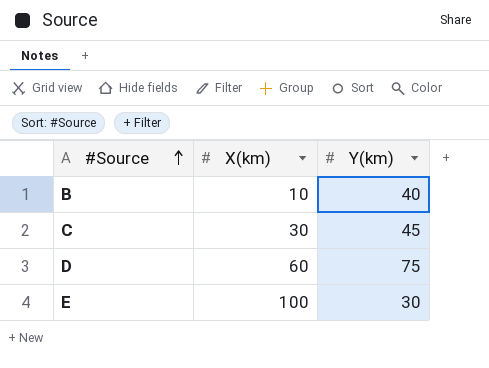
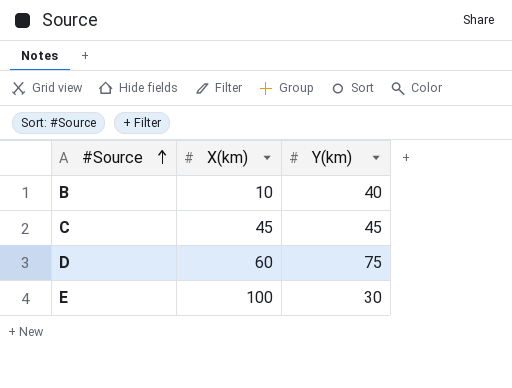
C | X(km): 30 -> 45

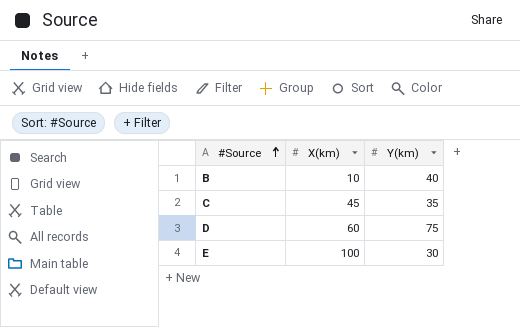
C | Y(km): 45 -> 35

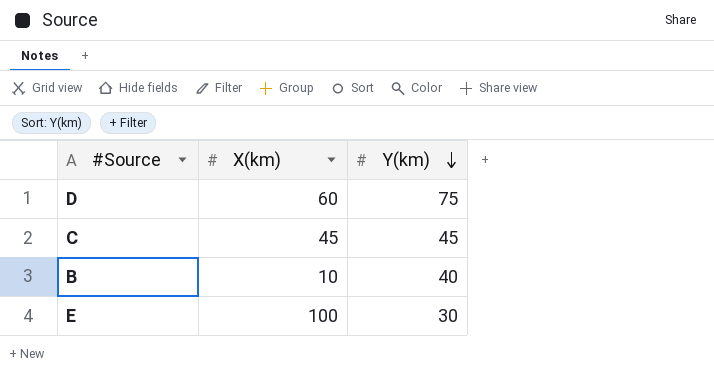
row order: #Source ascending -> Y(km) descending
C | Y(km): 35 -> 45

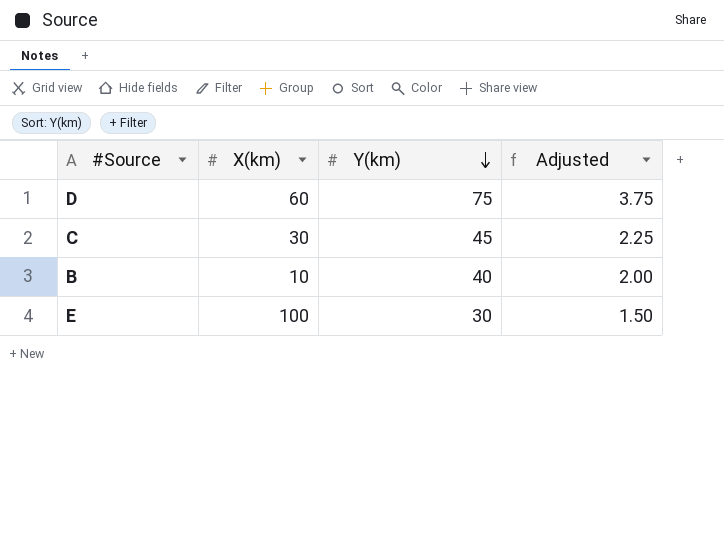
column Adjusted | formula: none -> [Y(km)] * 0.05
C | X(km): 45 -> 30

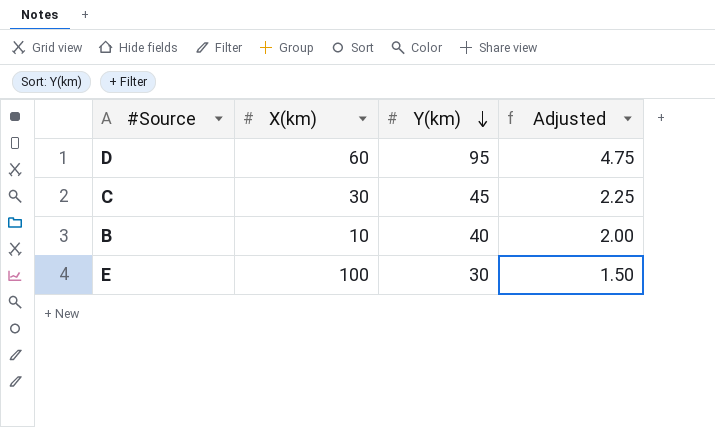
D | Y(km): 75 -> 95
D | Adjusted: 3.75 -> 4.75

